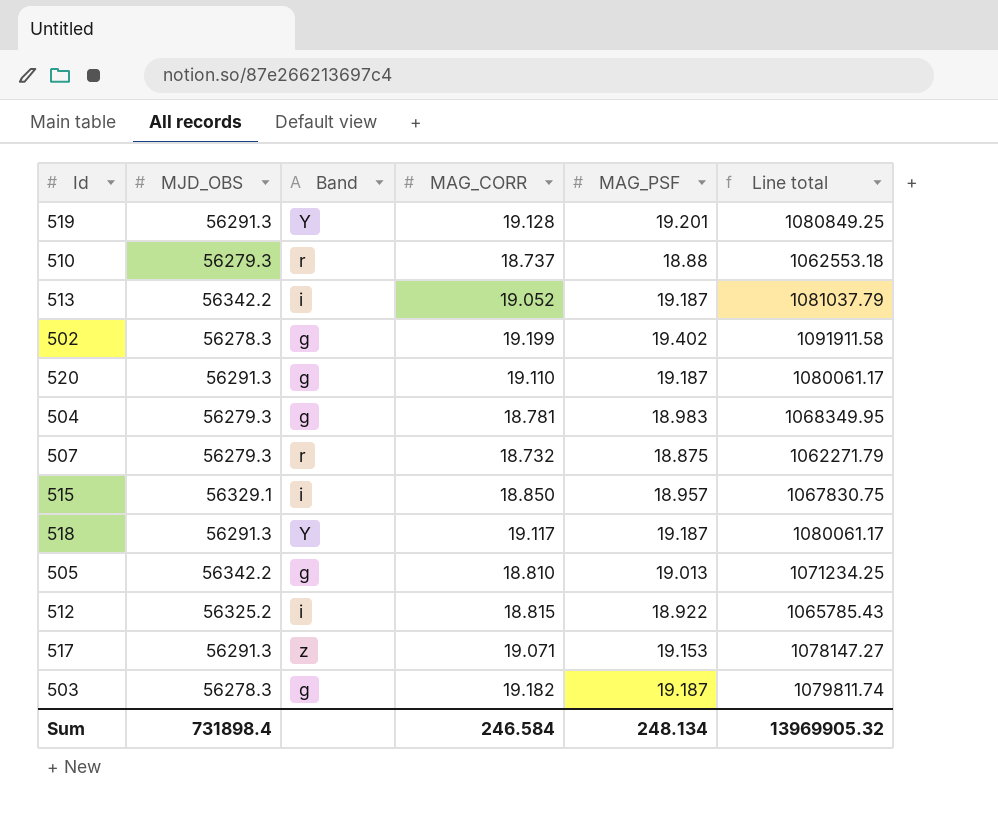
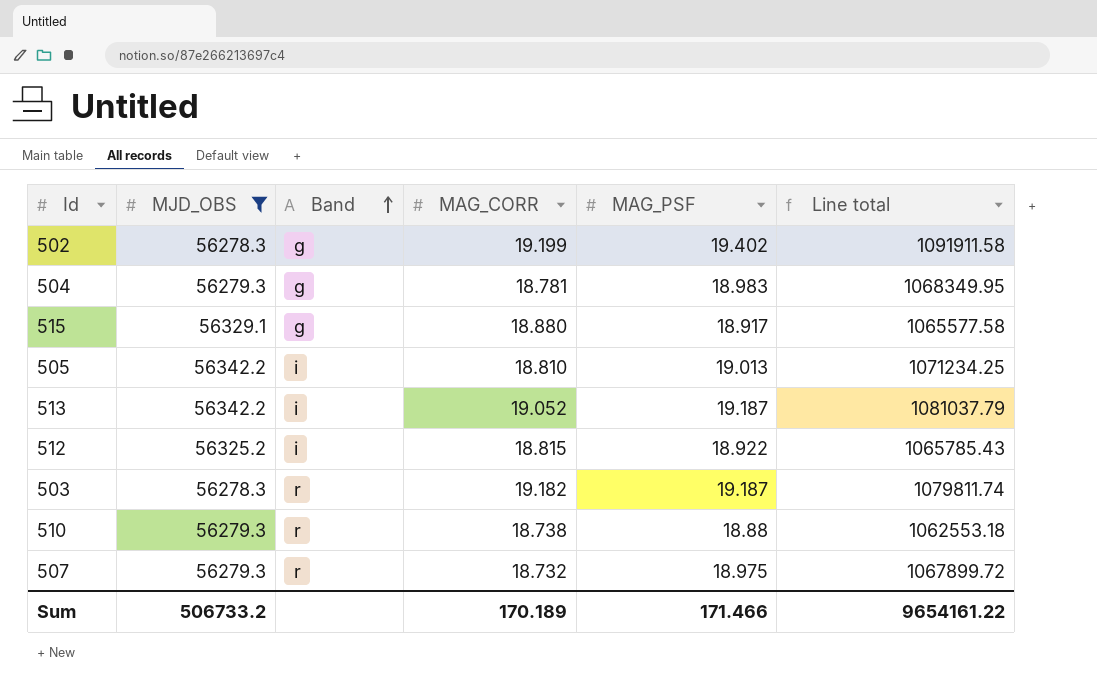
filter: none -> MJD_OBS != 56291.3
row order: none -> Band ascending
515 | Band: i -> g
515 | MAG_CORR: 18.850 -> 18.880
515 | MAG_PSF: 18.957 -> 18.917
515 | Line total: 1067830.75 -> 1065577.58
505 | Band: g -> i
503 | Band: g -> r
510 | MAG_CORR: 18.737 -> 18.738
507 | MAG_PSF: 18.875 -> 18.975
507 | Line total: 1062271.79 -> 1067899.72
Sum | MJD_OBS: 731898.4 -> 506733.2
Sum | MAG_CORR: 246.584 -> 170.189
Sum | MAG_PSF: 248.134 -> 171.466
Sum | Line total: 13969905.32 -> 9654161.22

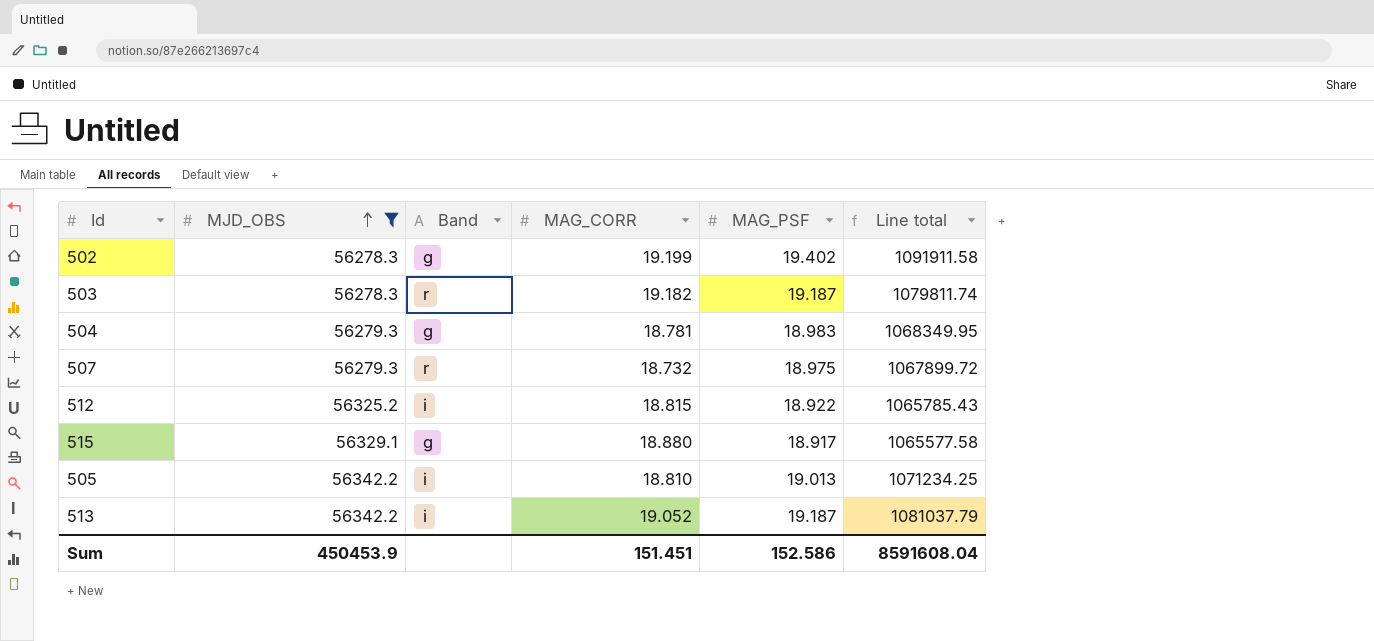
row order: Band ascending -> MJD_OBS ascending
row 510: 56279.3 | r | 18.738 | 18.88 | 1062553.18 -> none
Sum | MJD_OBS: 506733.2 -> 450453.9
Sum | MAG_CORR: 170.189 -> 151.451
Sum | MAG_PSF: 171.466 -> 152.586
Sum | Line total: 9654161.22 -> 8591608.04

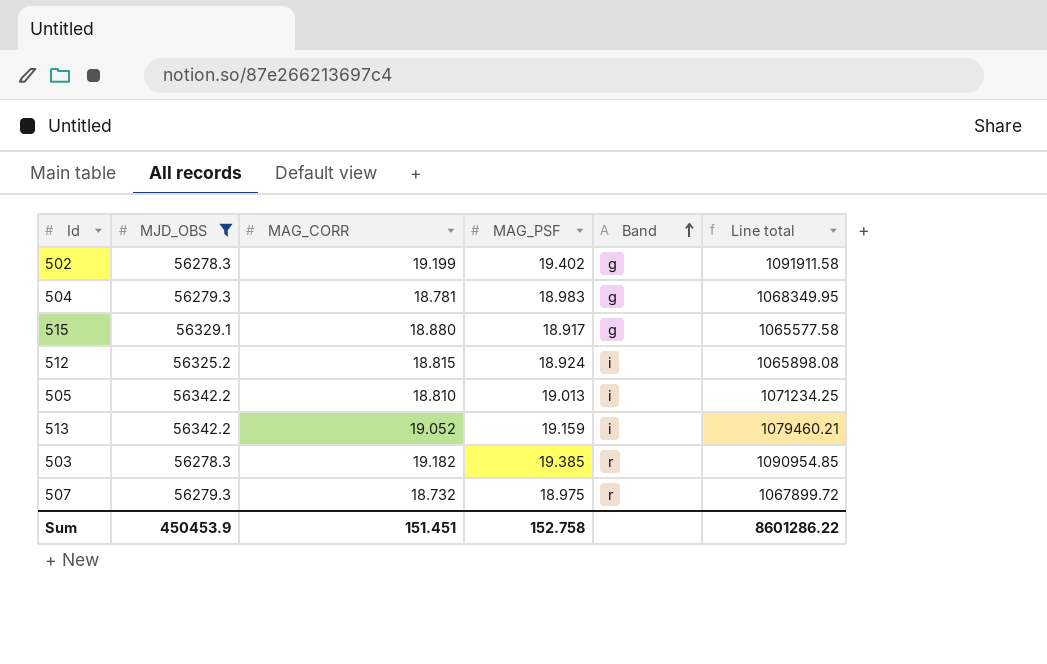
row order: MJD_OBS ascending -> Band ascending
column Band | position: 3 -> 5
512 | MAG_PSF: 18.922 -> 18.924
512 | Line total: 1065785.43 -> 1065898.08
513 | MAG_PSF: 19.187 -> 19.159
513 | Line total: 1081037.79 -> 1079460.21
503 | MAG_PSF: 19.187 -> 19.385
503 | Line total: 1079811.74 -> 1090954.85
Sum | MAG_PSF: 152.586 -> 152.758
Sum | Line total: 8591608.04 -> 8601286.22

